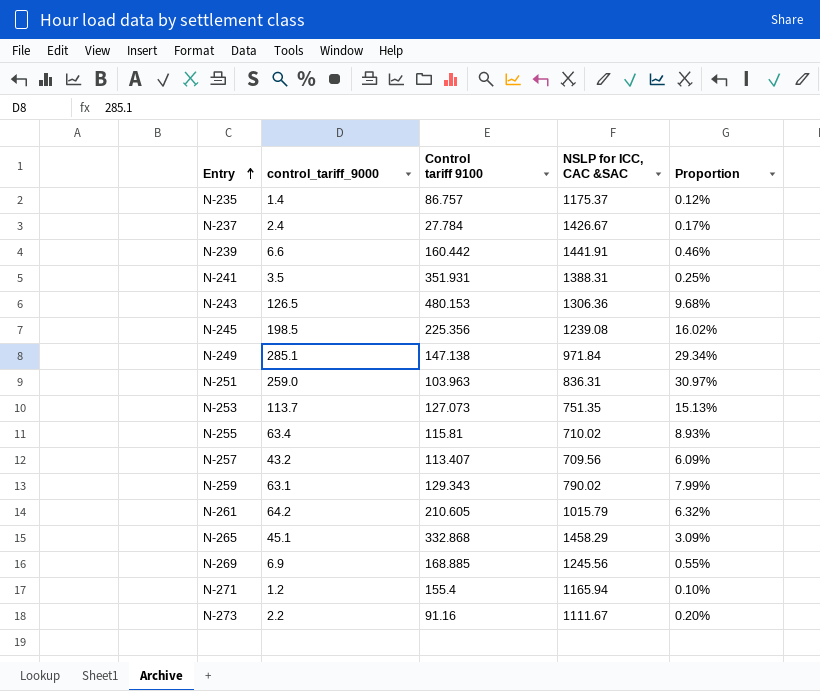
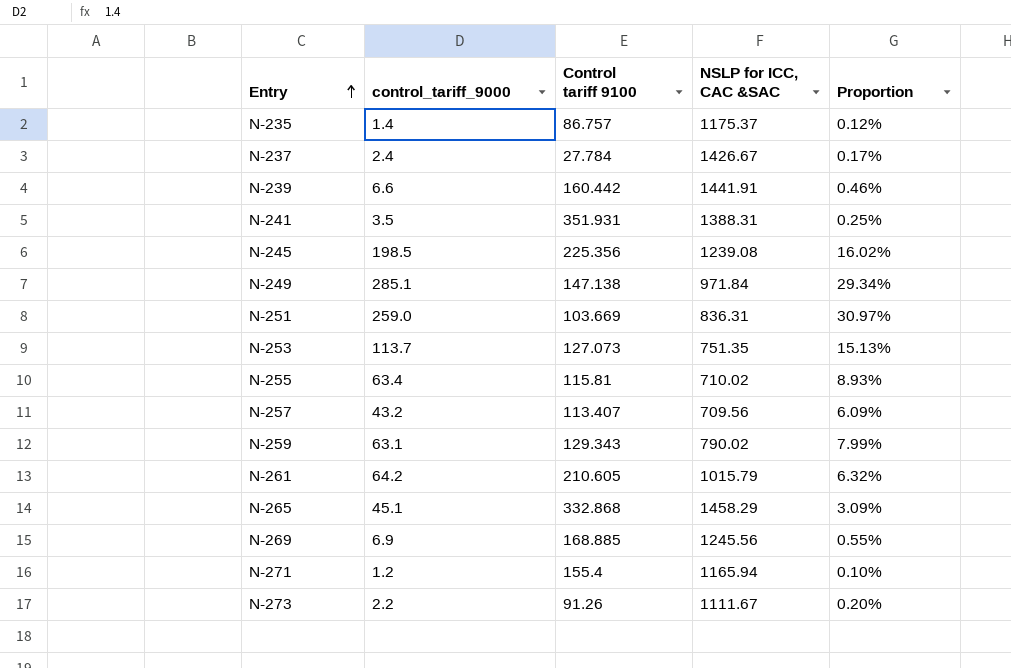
row N-243: 126.5 | 480.153 | 1306.36 | 9.68% -> none
N-251 | Control tariff 9100: 103.963 -> 103.669
N-273 | Control tariff 9100: 91.16 -> 91.26

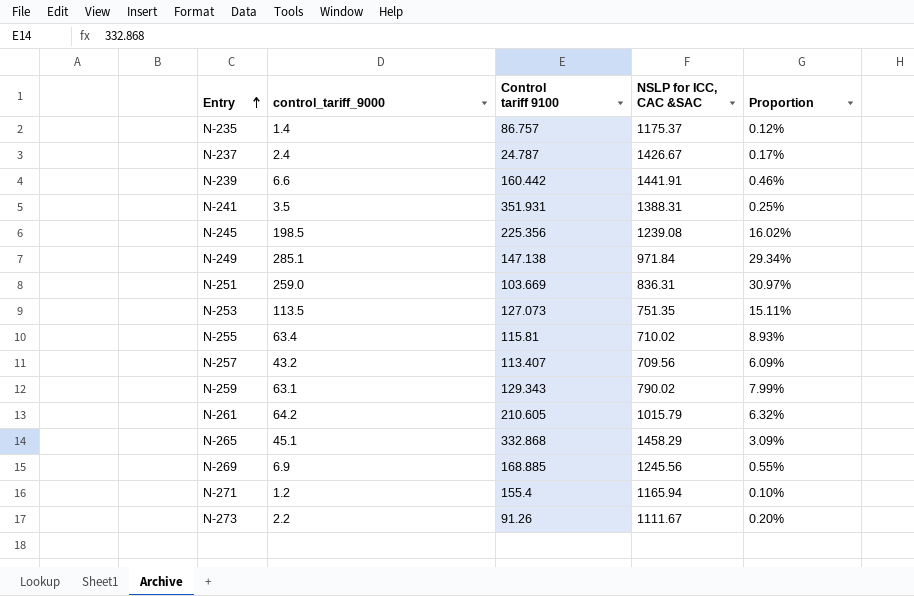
N-237 | Control tariff 9100: 27.784 -> 24.787
N-253 | control_tariff_9000: 113.7 -> 113.5
N-253 | Proportion: 15.13% -> 15.11%

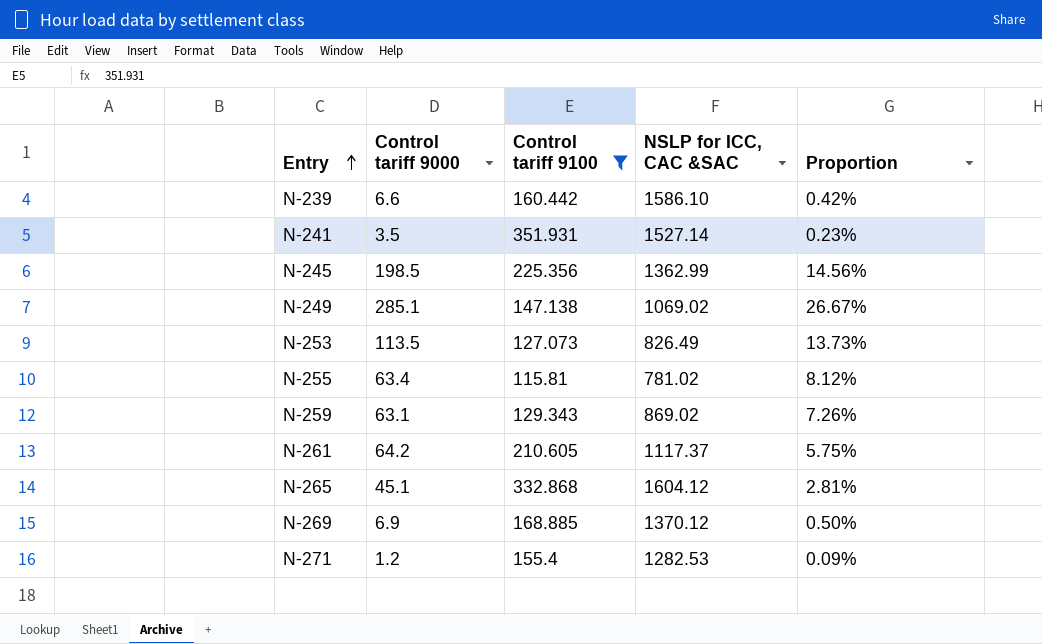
filter: none -> Control tariff 9100 >= 115.81
column name: control_tariff_9000 -> Control tariff 9000
N-239 | NSLP for ICC, CAC &SAC: 1441.91 -> 1586.10
N-239 | Proportion: 0.46% -> 0.42%
N-241 | NSLP for ICC, CAC &SAC: 1388.31 -> 1527.14
N-241 | Proportion: 0.25% -> 0.23%
N-245 | NSLP for ICC, CAC &SAC: 1239.08 -> 1362.99
N-245 | Proportion: 16.02% -> 14.56%
N-249 | NSLP for ICC, CAC &SAC: 971.84 -> 1069.02
N-249 | Proportion: 29.34% -> 26.67%
N-253 | NSLP for ICC, CAC &SAC: 751.35 -> 826.49
N-253 | Proportion: 15.11% -> 13.73%
N-255 | NSLP for ICC, CAC &SAC: 710.02 -> 781.02
N-255 | Proportion: 8.93% -> 8.12%
N-259 | NSLP for ICC, CAC &SAC: 790.02 -> 869.02
N-259 | Proportion: 7.99% -> 7.26%
N-261 | NSLP for ICC, CAC &SAC: 1015.79 -> 1117.37
N-261 | Proportion: 6.32% -> 5.75%
N-265 | NSLP for ICC, CAC &SAC: 1458.29 -> 1604.12
N-265 | Proportion: 3.09% -> 2.81%
N-269 | NSLP for ICC, CAC &SAC: 1245.56 -> 1370.12
N-269 | Proportion: 0.55% -> 0.50%
N-271 | NSLP for ICC, CAC &SAC: 1165.94 -> 1282.53
N-271 | Proportion: 0.10% -> 0.09%

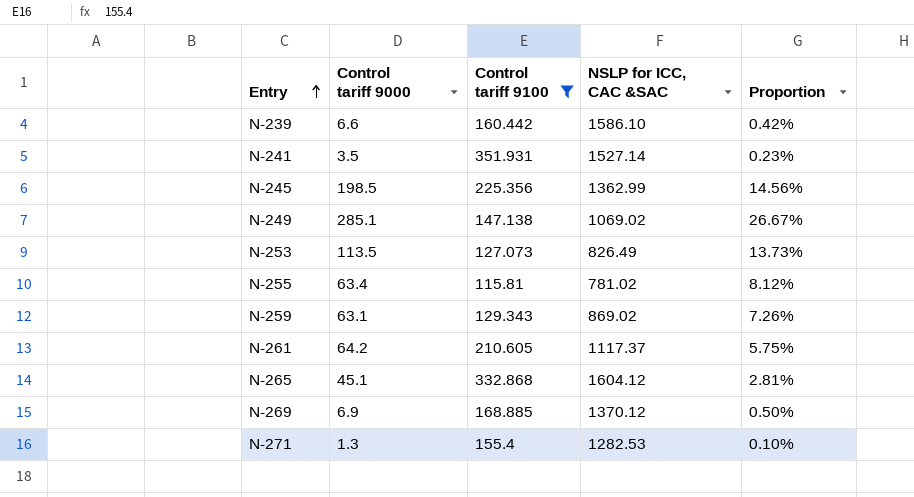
N-271 | Control tariff 9000: 1.2 -> 1.3
N-271 | Proportion: 0.09% -> 0.10%

